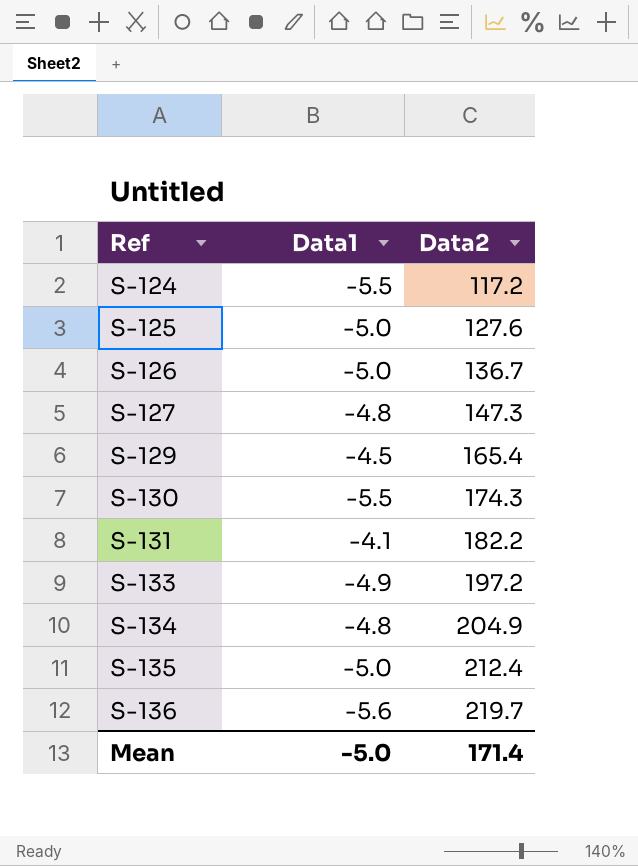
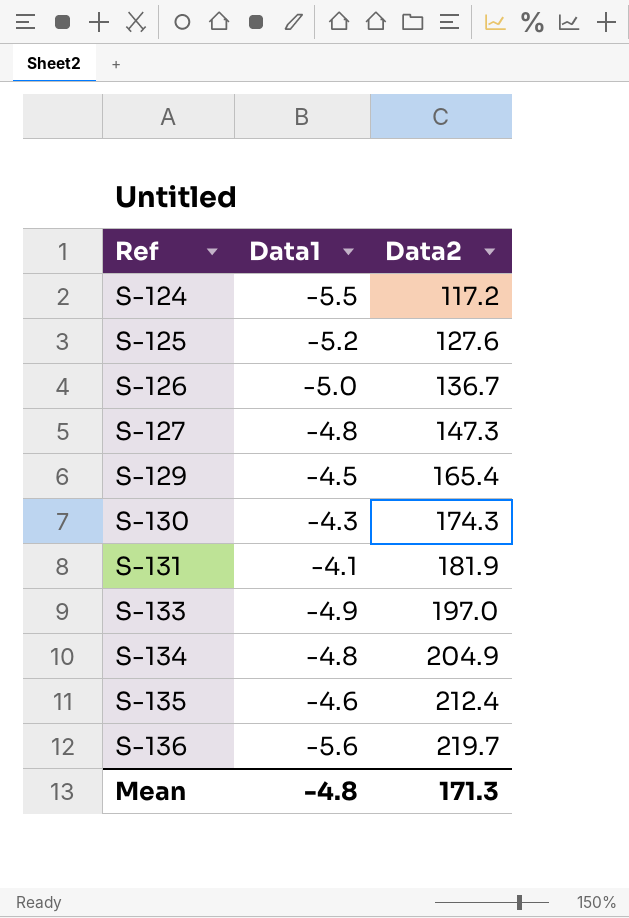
S-125 | Data1: -5.0 -> -5.2
S-130 | Data1: -5.5 -> -4.3
S-131 | Data2: 182.2 -> 181.9
S-133 | Data2: 197.2 -> 197.0
S-135 | Data1: -5.0 -> -4.6
Mean | Data1: -5.0 -> -4.8
Mean | Data2: 171.4 -> 171.3

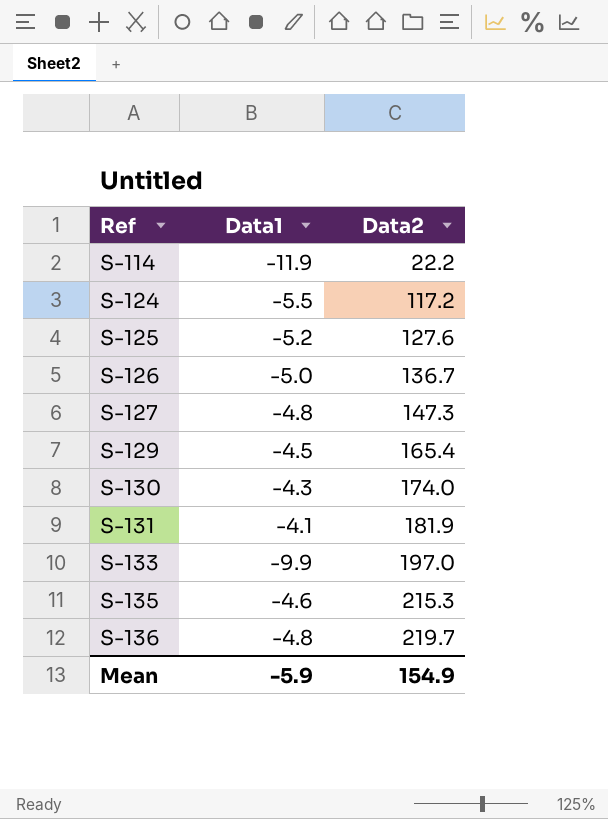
row S-134: -4.8 | 204.9 -> none
row S-114: none -> -11.9 | 22.2
S-130 | Data2: 174.3 -> 174.0
S-133 | Data1: -4.9 -> -9.9
S-135 | Data2: 212.4 -> 215.3
S-136 | Data1: -5.6 -> -4.8
Mean | Data1: -4.8 -> -5.9
Mean | Data2: 171.3 -> 154.9

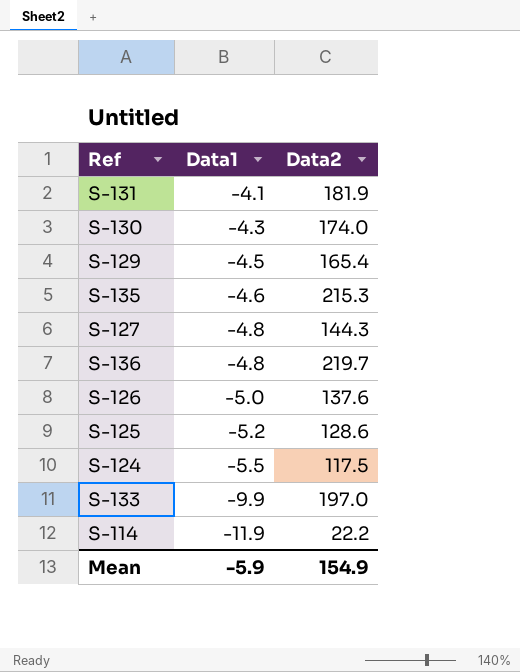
row order: Ref ascending -> Data1 descending
S-127 | Data2: 147.3 -> 144.3
S-126 | Data2: 136.7 -> 137.6
S-125 | Data2: 127.6 -> 128.6
S-124 | Data2: 117.2 -> 117.5

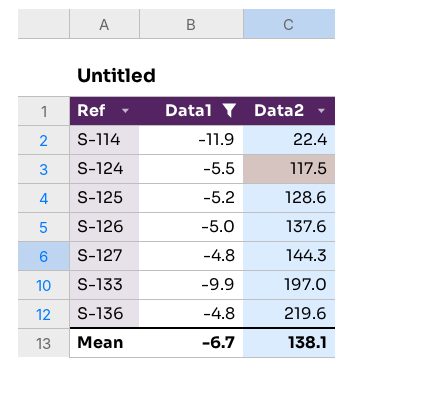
filter: none -> Data1 <= -4.8
row order: Data1 descending -> Ref ascending
S-114 | Data2: 22.2 -> 22.4
S-136 | Data2: 219.7 -> 219.6
Mean | Data1: -5.9 -> -6.7
Mean | Data2: 154.9 -> 138.1

